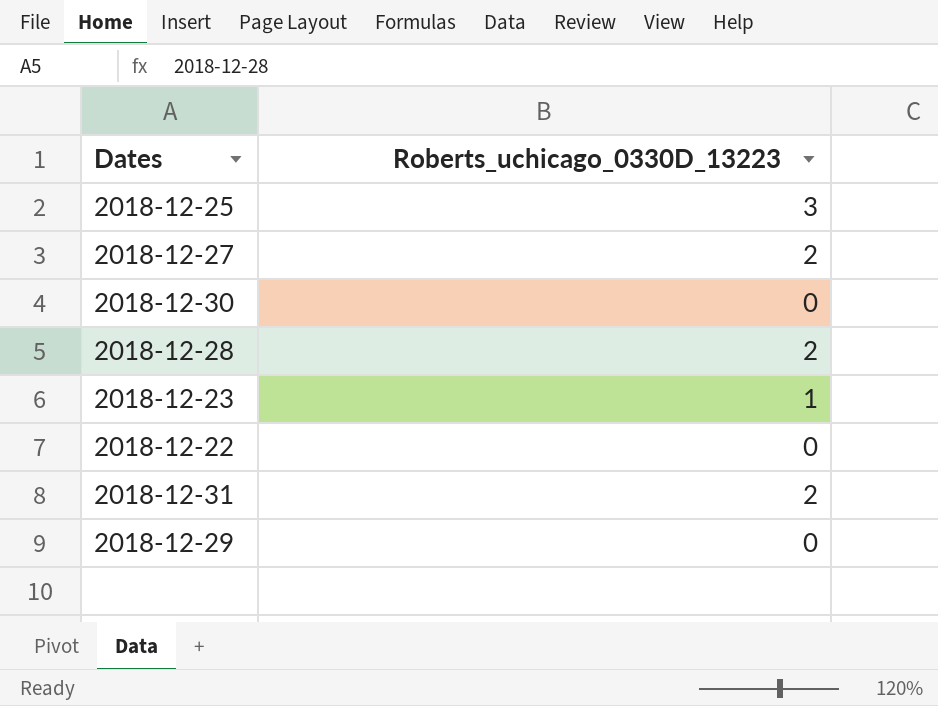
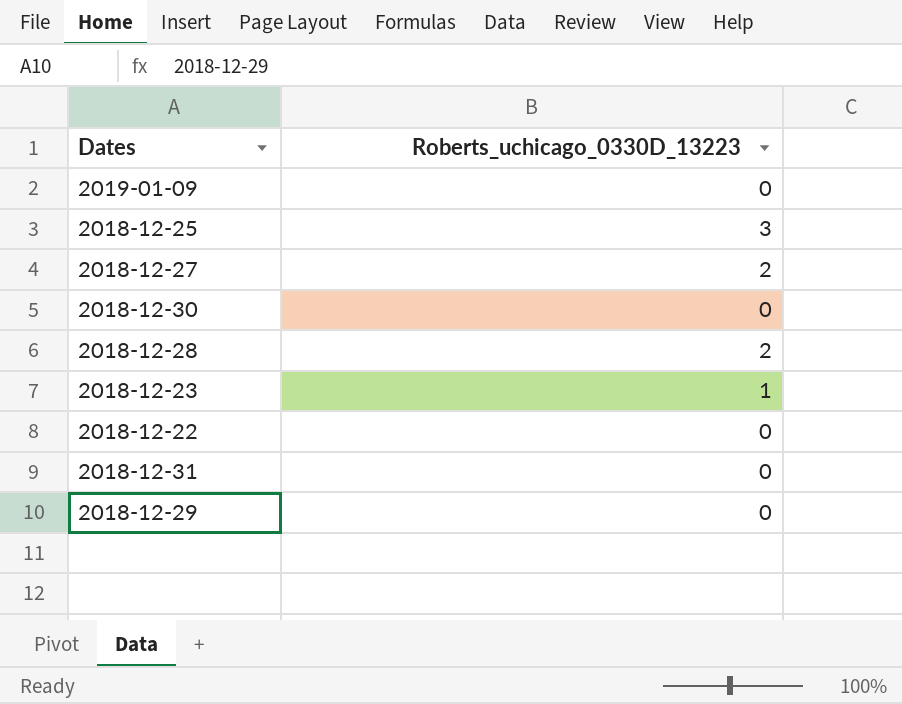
row 2019-01-09: none -> 0
2018-12-31 | Roberts_uchicago_0330D_13223: 2 -> 0

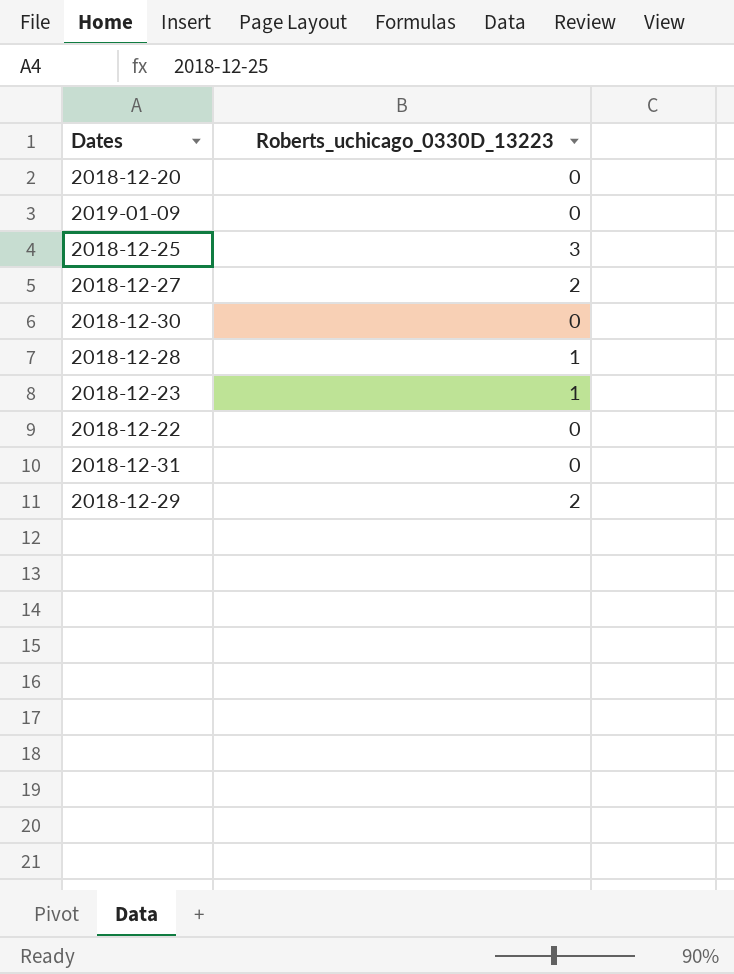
row 2018-12-20: none -> 0
2018-12-28 | Roberts_uchicago_0330D_13223: 2 -> 1
2018-12-29 | Roberts_uchicago_0330D_13223: 0 -> 2

